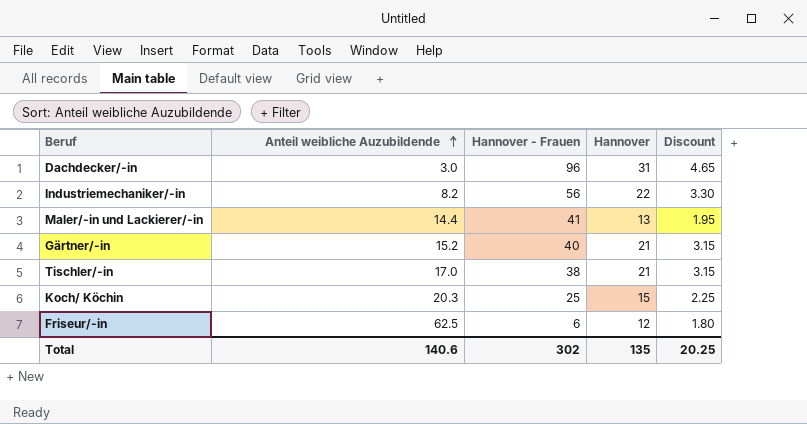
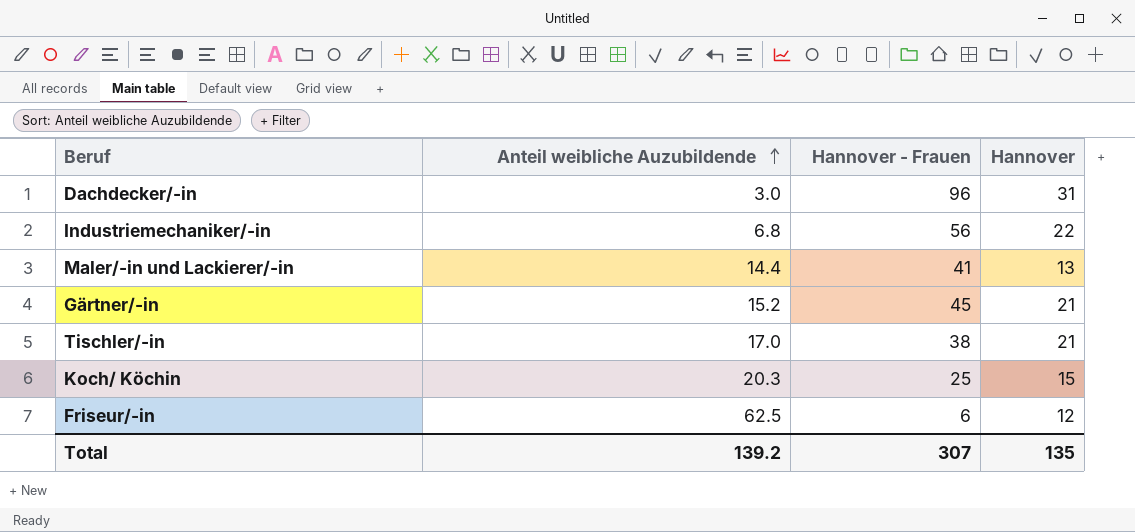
column Discount | formula: [Hannover] * 0.15 -> none
Industriemechaniker/-in | Anteil weibliche Auzubildende: 8.2 -> 6.8
Gärtner/-in | Hannover - Frauen: 40 -> 45
Total | Anteil weibliche Auzubildende: 140.6 -> 139.2
Total | Hannover - Frauen: 302 -> 307

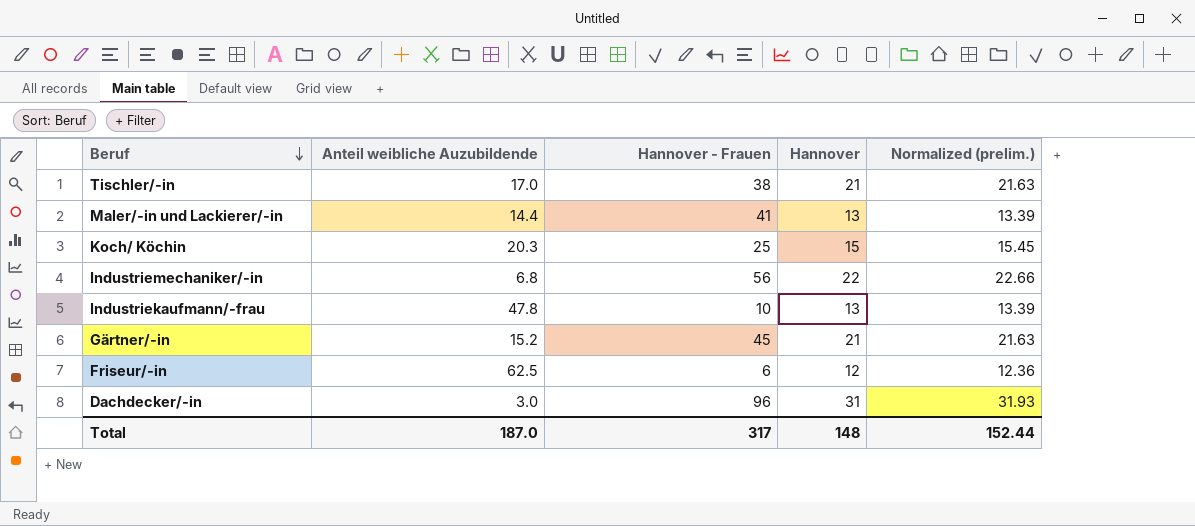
row order: Anteil weibliche Auzubildende ascending -> Beruf descending
column Normalized (prelim.) | formula: none -> [Hannover] * 1.03
row Industriekaufmann/-frau: none -> 47.8 | 10 | 13 | 13.39
Total | Anteil weibliche Auzubildende: 139.2 -> 187.0
Total | Hannover - Frauen: 307 -> 317
Total | Hannover: 135 -> 148

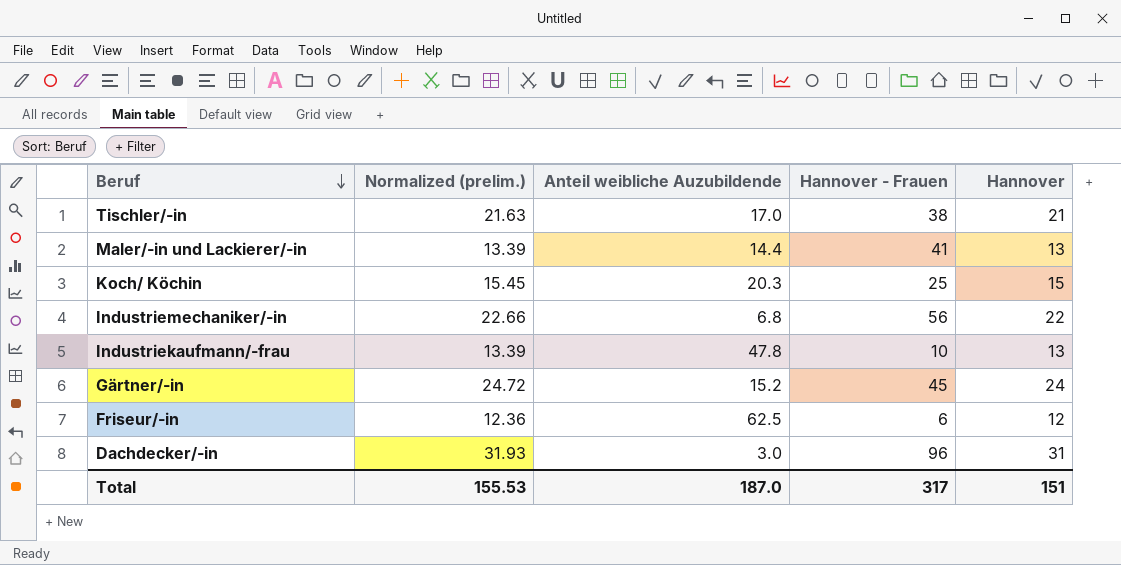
column Normalized (prelim.) | position: 5 -> 2
Gärtner/-in | Normalized (prelim.): 21.63 -> 24.72
Gärtner/-in | Hannover: 21 -> 24
Total | Normalized (prelim.): 152.44 -> 155.53
Total | Hannover: 148 -> 151

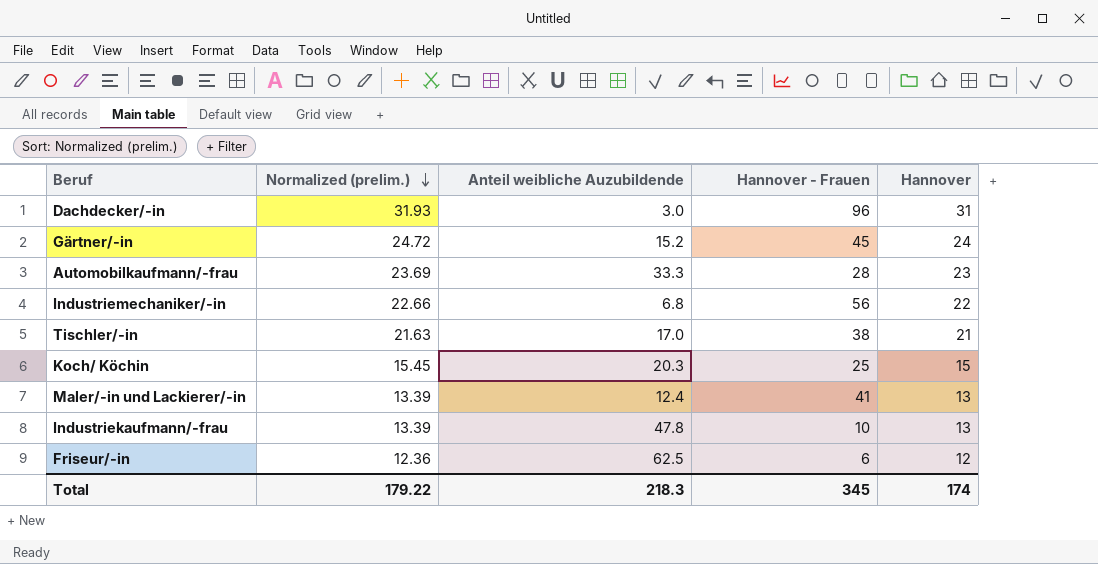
row order: Beruf descending -> Normalized (prelim.) descending
row Automobilkaufmann/-frau: none -> 23.69 | 33.3 | 28 | 23
Maler/-in und Lackierer/-in | Anteil weibliche Auzubildende: 14.4 -> 12.4
Total | Normalized (prelim.): 155.53 -> 179.22
Total | Anteil weibliche Auzubildende: 187.0 -> 218.3
Total | Hannover - Frauen: 317 -> 345
Total | Hannover: 151 -> 174

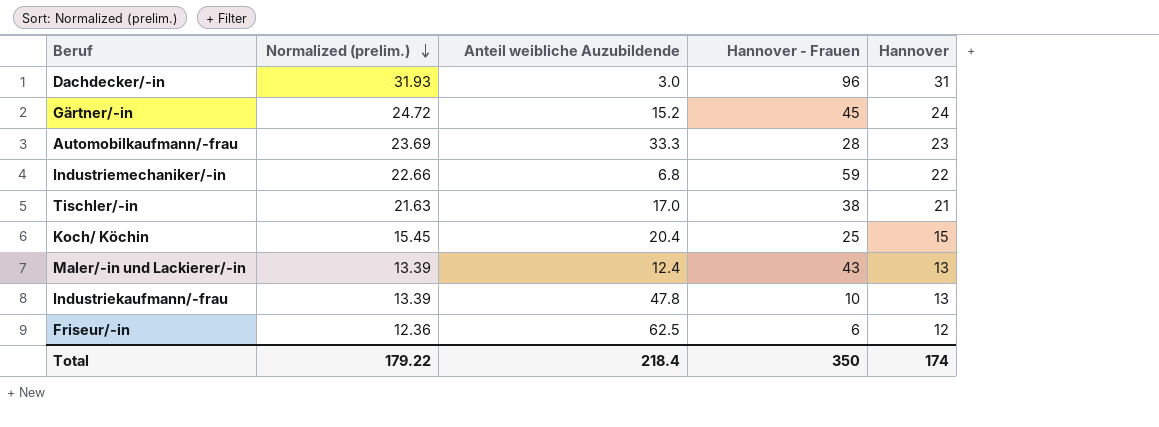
Industriemechaniker/-in | Hannover - Frauen: 56 -> 59
Koch/ Köchin | Anteil weibliche Auzubildende: 20.3 -> 20.4
Maler/-in und Lackierer/-in | Hannover - Frauen: 41 -> 43
Total | Anteil weibliche Auzubildende: 218.3 -> 218.4
Total | Hannover - Frauen: 345 -> 350

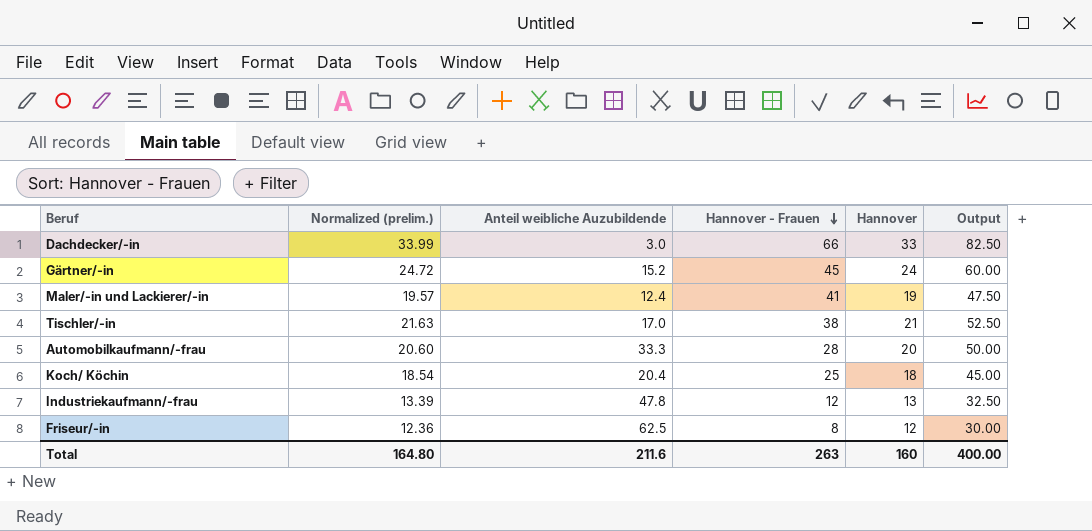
row order: Normalized (prelim.) descending -> Hannover - Frauen descending
column Output | formula: none -> [Hannover] * 2.5
row Industriemechaniker/-in: 22.66 | 6.8 | 59 | 22 -> none
Dachdecker/-in | Normalized (prelim.): 31.93 -> 33.99
Dachdecker/-in | Hannover - Frauen: 96 -> 66
Dachdecker/-in | Hannover: 31 -> 33
Maler/-in und Lackierer/-in | Normalized (prelim.): 13.39 -> 19.57
Maler/-in und Lackierer/-in | Hannover - Frauen: 43 -> 41
Maler/-in und Lackierer/-in | Hannover: 13 -> 19
Automobilkaufmann/-frau | Normalized (prelim.): 23.69 -> 20.60
Automobilkaufmann/-frau | Hannover: 23 -> 20
Koch/ Köchin | Normalized (prelim.): 15.45 -> 18.54
Koch/ Köchin | Hannover: 15 -> 18
Industriekaufmann/-frau | Hannover - Frauen: 10 -> 12
Friseur/-in | Hannover - Frauen: 6 -> 8
Total | Normalized (prelim.): 179.22 -> 164.80
Total | Anteil weibliche Auzubildende: 218.4 -> 211.6
Total | Hannover - Frauen: 350 -> 263
Total | Hannover: 174 -> 160

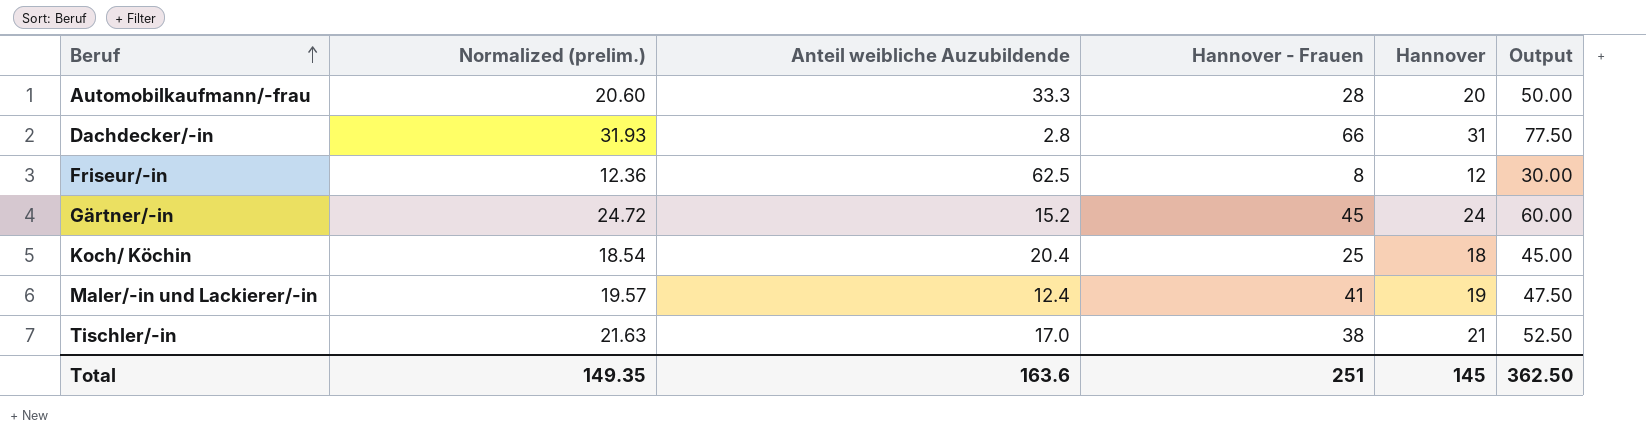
row order: Hannover - Frauen descending -> Beruf ascending
row Industriekaufmann/-frau: 13.39 | 47.8 | 12 | 13 | 32.50 -> none
Dachdecker/-in | Normalized (prelim.): 33.99 -> 31.93
Dachdecker/-in | Anteil weibliche Auzubildende: 3.0 -> 2.8
Dachdecker/-in | Hannover: 33 -> 31
Dachdecker/-in | Output: 82.50 -> 77.50
Total | Normalized (prelim.): 164.80 -> 149.35
Total | Anteil weibliche Auzubildende: 211.6 -> 163.6
Total | Hannover - Frauen: 263 -> 251
Total | Hannover: 160 -> 145
Total | Output: 400.00 -> 362.50

